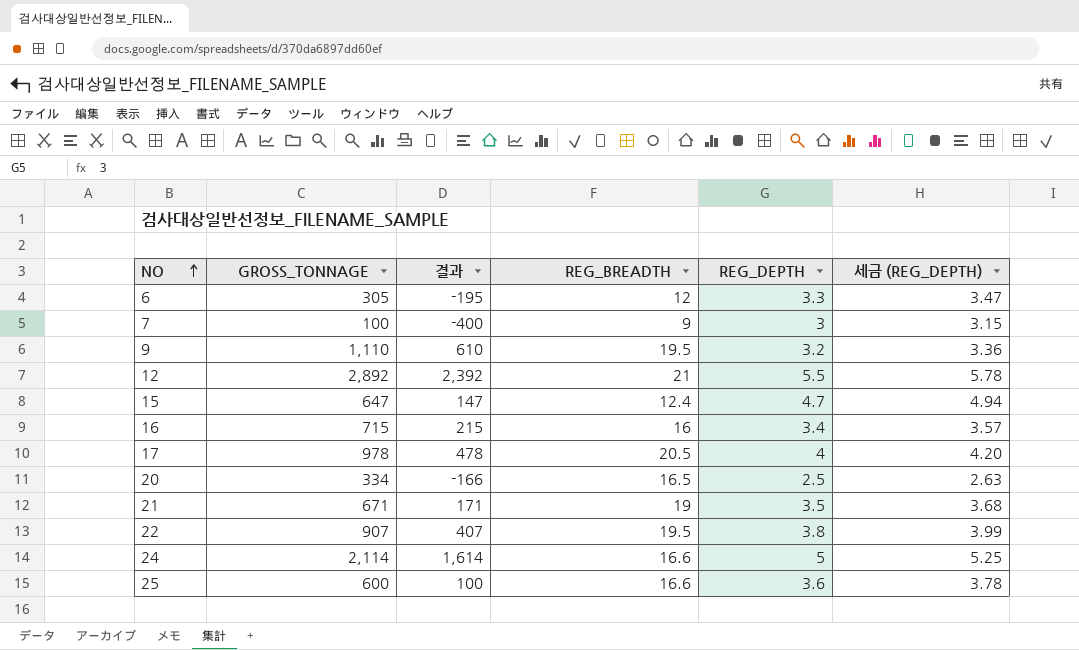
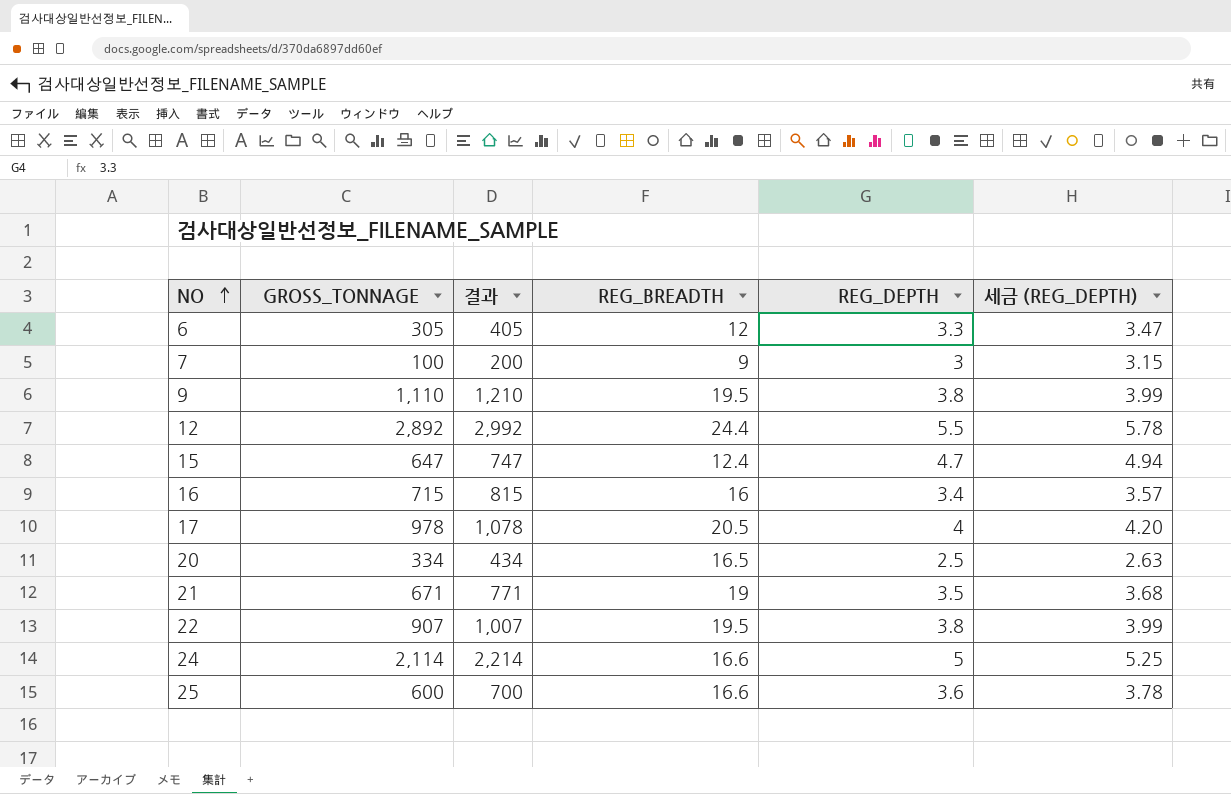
column 결과 | formula: [GROSS_TONNAGE] - 500 -> [GROSS_TONNAGE] + 100
9 | REG_DEPTH: 3.2 -> 3.8
9 | 세금 (REG_DEPTH): 3.36 -> 3.99
12 | REG_BREADTH: 21 -> 24.4

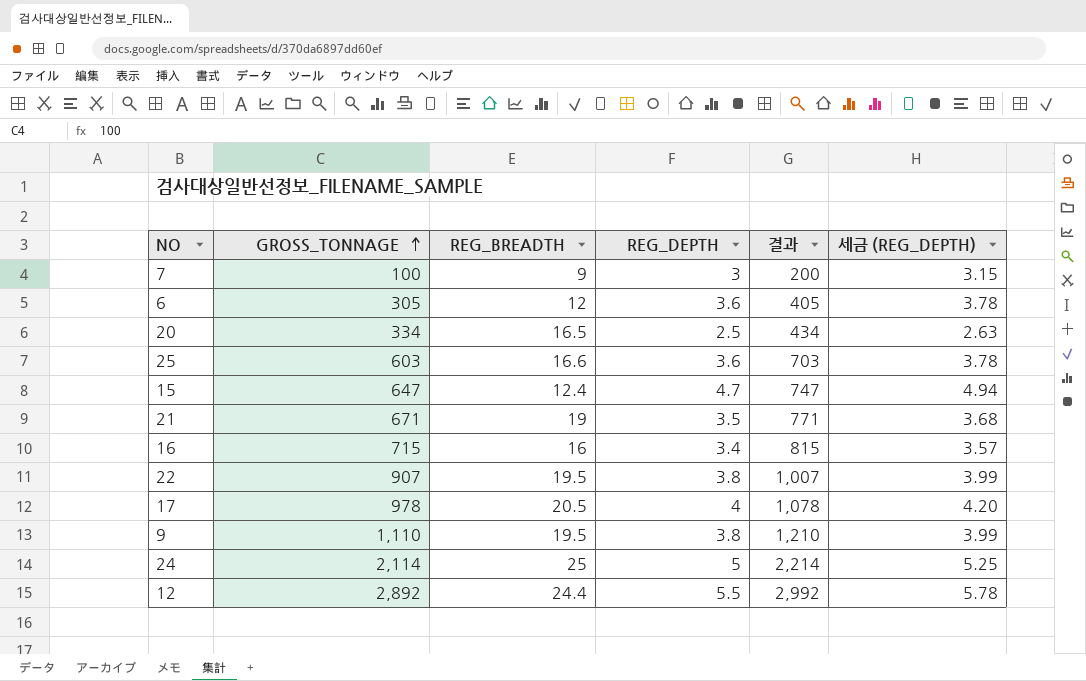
row order: NO ascending -> GROSS_TONNAGE ascending
column 결과 | position: 3 -> 5
6 | REG_DEPTH: 3.3 -> 3.6
6 | 세금 (REG_DEPTH): 3.47 -> 3.78
25 | GROSS_TONNAGE: 600 -> 603
25 | 결과: 700 -> 703
24 | REG_BREADTH: 16.6 -> 25

